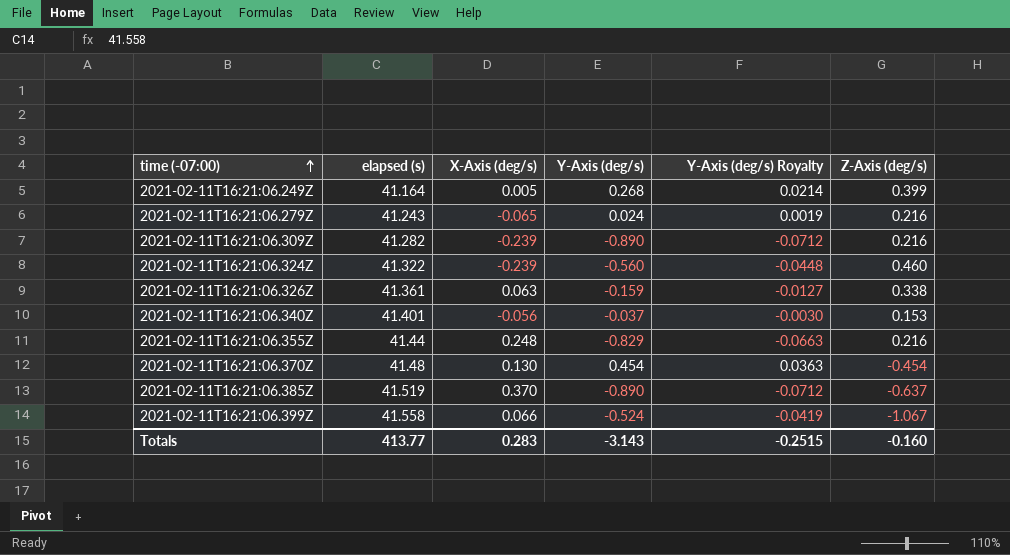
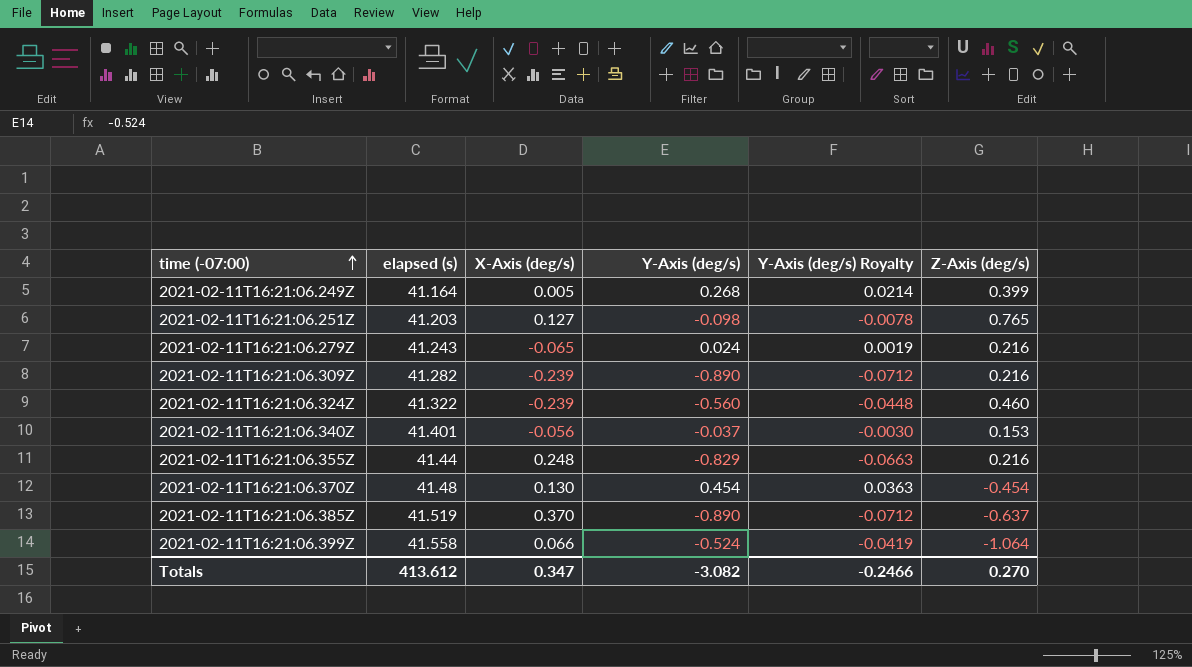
row 2021-02-11T16:21:06.326Z: 41.361 | 0.063 | -0.159 | -0.0127 | 0.338 -> none
row 2021-02-11T16:21:06.251Z: none -> 41.203 | 0.127 | -0.098 | -0.0078 | 0.765
2021-02-11T16:21:06.399Z | Z-Axis (deg/s): -1.067 -> -1.064
Totals | elapsed (s): 413.77 -> 413.612
Totals | X-Axis (deg/s): 0.283 -> 0.347
Totals | Y-Axis (deg/s): -3.143 -> -3.082
Totals | Y-Axis (deg/s) Royalty: -0.2515 -> -0.2466
Totals | Z-Axis (deg/s): -0.160 -> 0.270

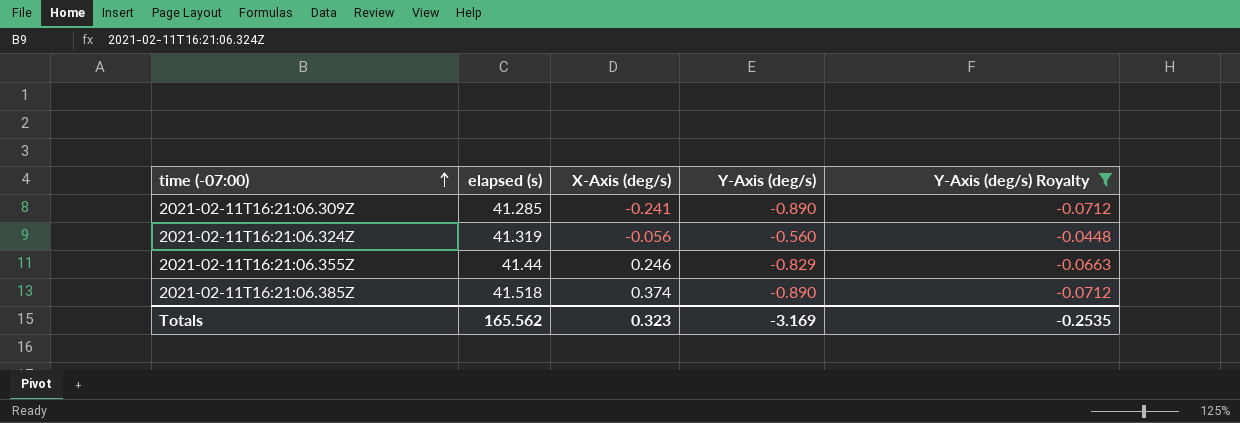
filter: none -> Y-Axis (deg/s) Royalty <= -0.0448
column Z-Axis (deg/s) | position: 6 -> none
2021-02-11T16:21:06.309Z | elapsed (s): 41.282 -> 41.285
2021-02-11T16:21:06.309Z | X-Axis (deg/s): -0.239 -> -0.241
2021-02-11T16:21:06.324Z | elapsed (s): 41.322 -> 41.319
2021-02-11T16:21:06.324Z | X-Axis (deg/s): -0.239 -> -0.056
2021-02-11T16:21:06.355Z | X-Axis (deg/s): 0.248 -> 0.246
2021-02-11T16:21:06.385Z | elapsed (s): 41.519 -> 41.518
2021-02-11T16:21:06.385Z | X-Axis (deg/s): 0.370 -> 0.374
Totals | elapsed (s): 413.612 -> 165.562
Totals | X-Axis (deg/s): 0.347 -> 0.323
Totals | Y-Axis (deg/s): -3.082 -> -3.169
Totals | Y-Axis (deg/s) Royalty: -0.2466 -> -0.2535

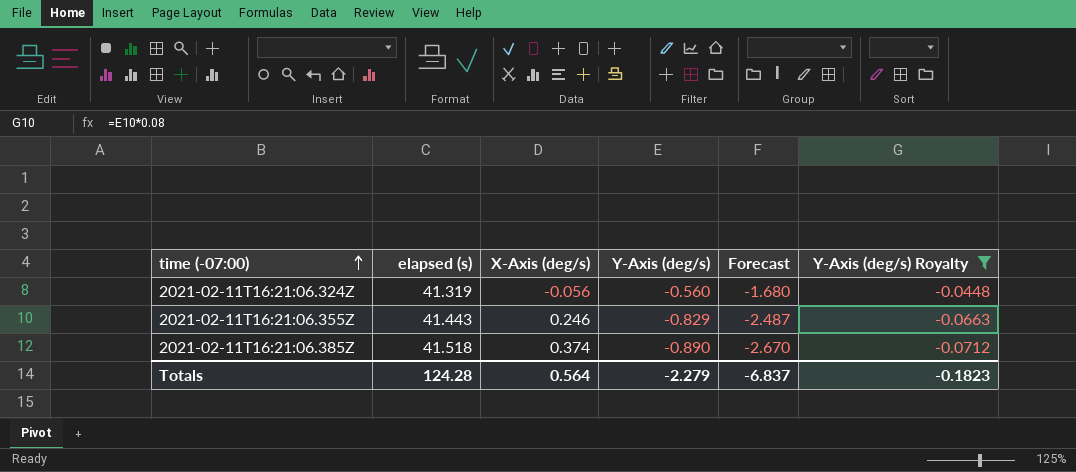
column Forecast | formula: none -> [Y-Axis (deg/s)] * 3
row 2021-02-11T16:21:06.309Z: 41.285 | -0.241 | -0.890 | -0.0712 -> none
2021-02-11T16:21:06.355Z | elapsed (s): 41.44 -> 41.443
Totals | elapsed (s): 165.562 -> 124.28
Totals | X-Axis (deg/s): 0.323 -> 0.564
Totals | Y-Axis (deg/s): -3.169 -> -2.279
Totals | Y-Axis (deg/s) Royalty: -0.2535 -> -0.1823

